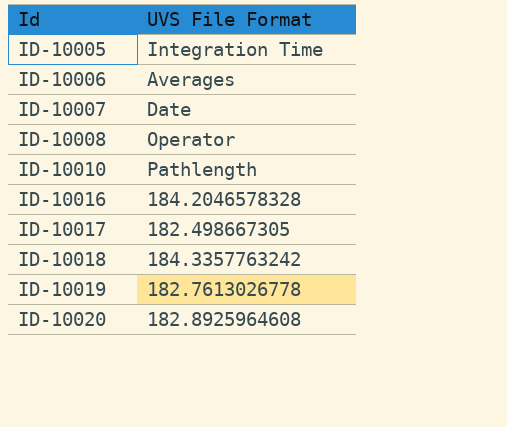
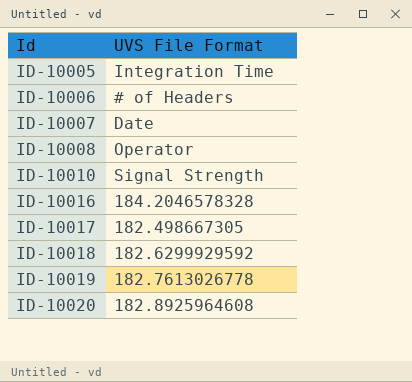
ID-10006 | UVS File Format: Averages -> # of Headers
ID-10010 | UVS File Format: Pathlength -> Signal Strength
ID-10018 | UVS File Format: 184.3357763242 -> 182.6299929592

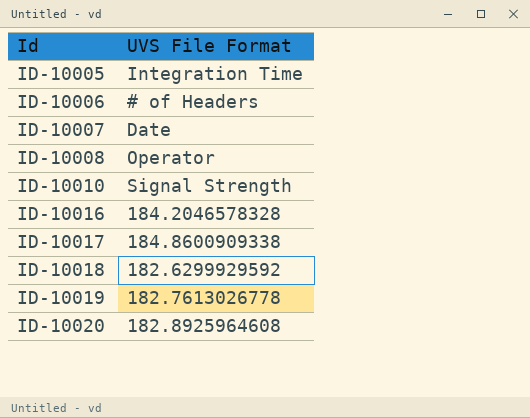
ID-10017 | UVS File Format: 182.498667305 -> 184.8600909338

